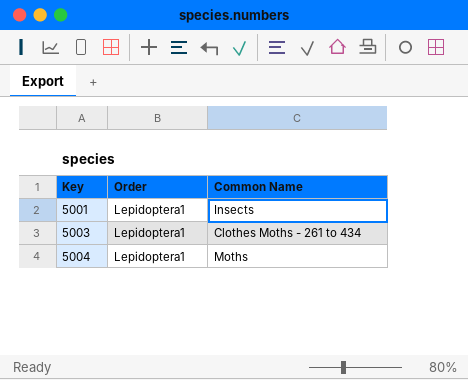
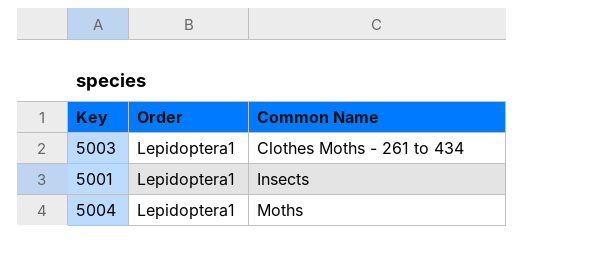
row order: Key ascending -> Common Name ascending

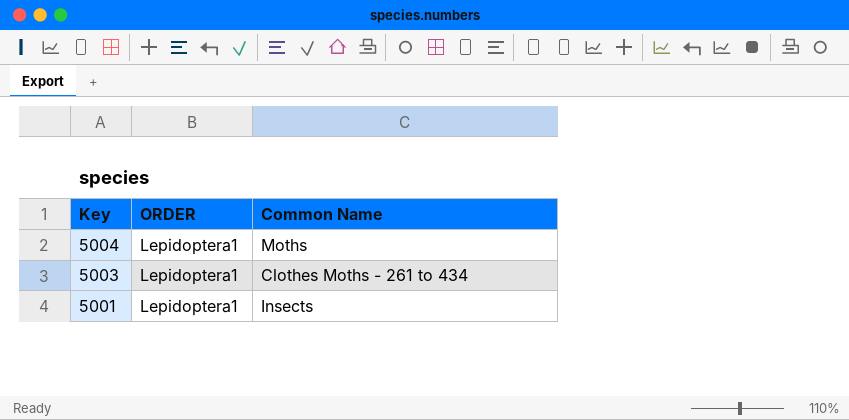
row order: Common Name ascending -> Key descending
column name: Order -> ORDER

